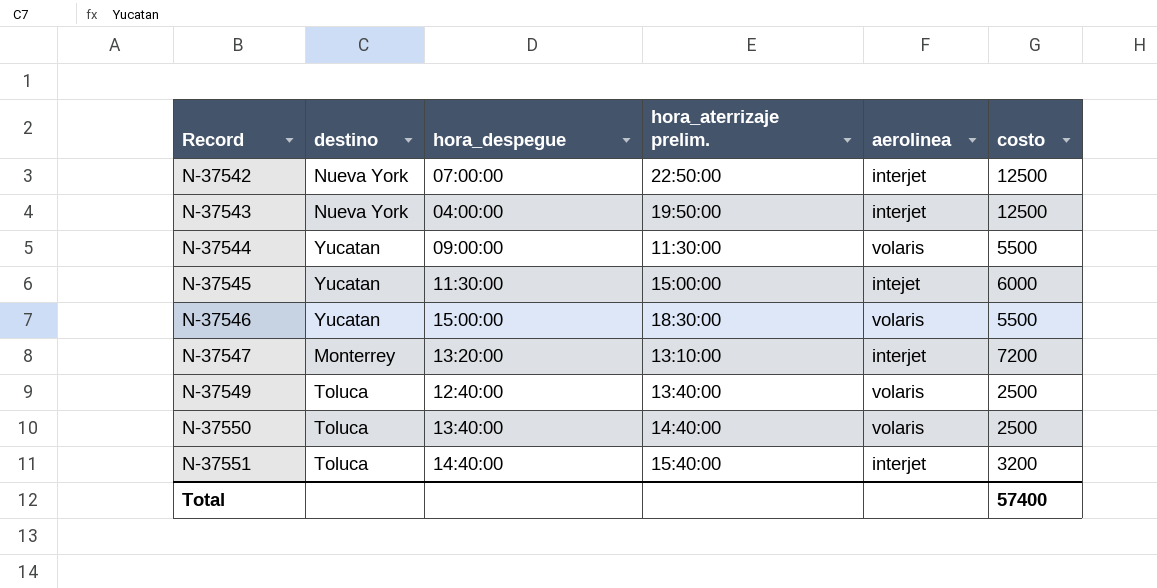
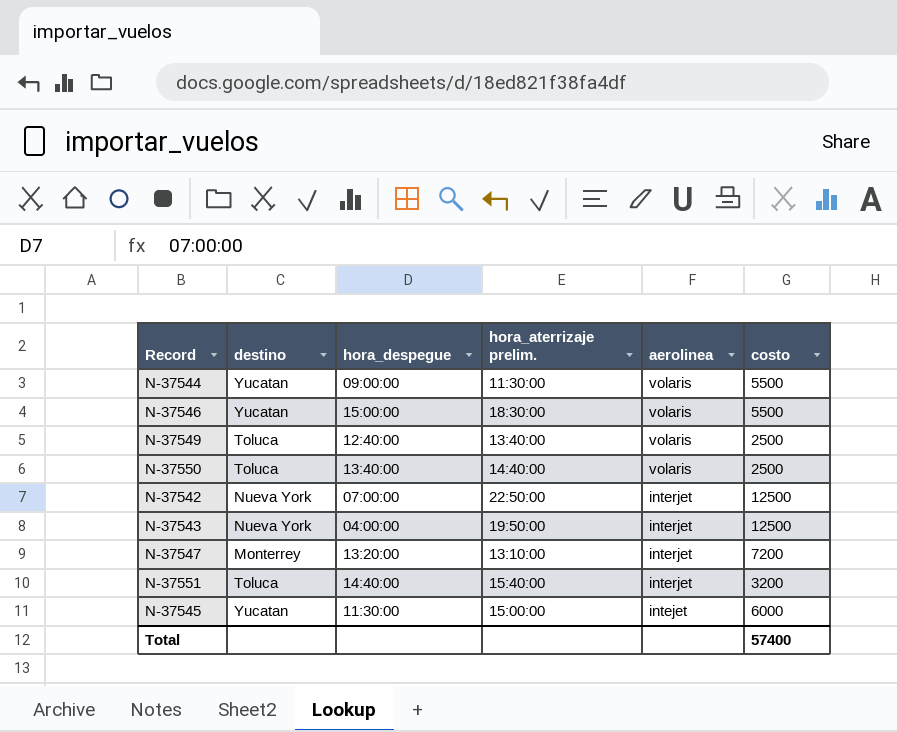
row order: Record ascending -> aerolinea descending

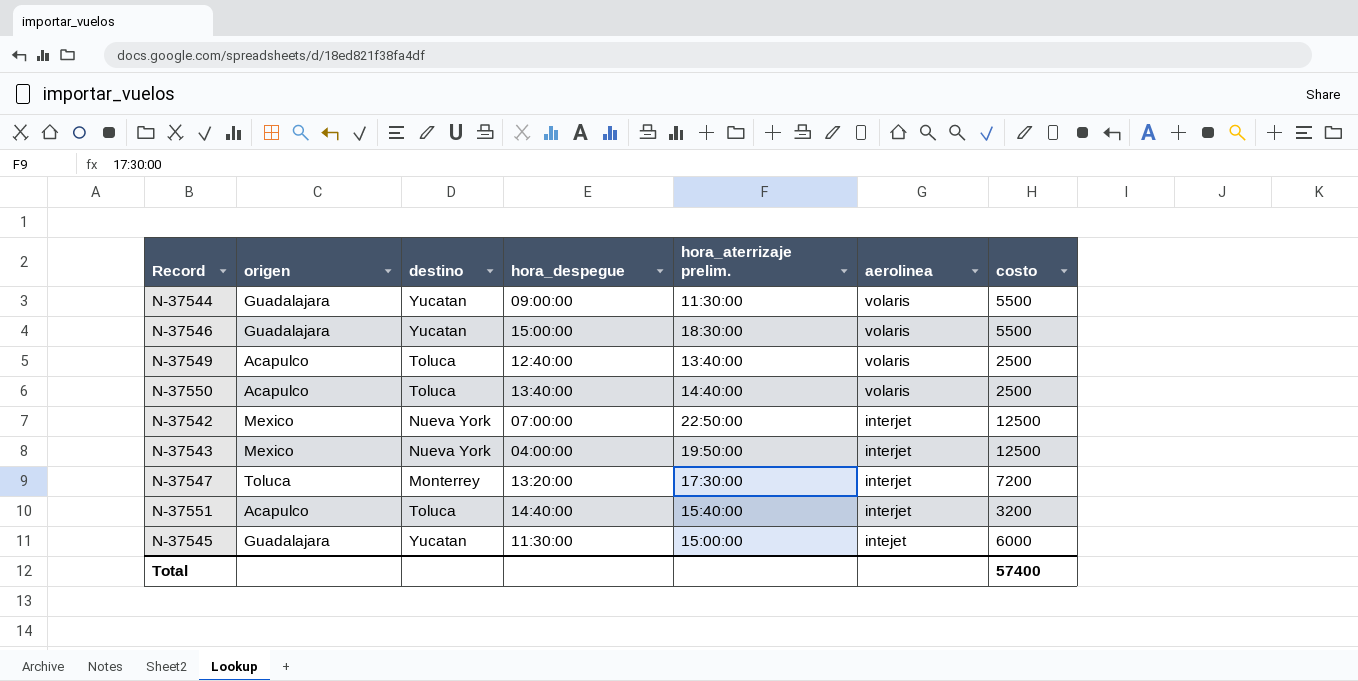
column origen | position: none -> 2
N-37547 | hora_aterrizaje prelim.: 13:10:00 -> 17:30:00

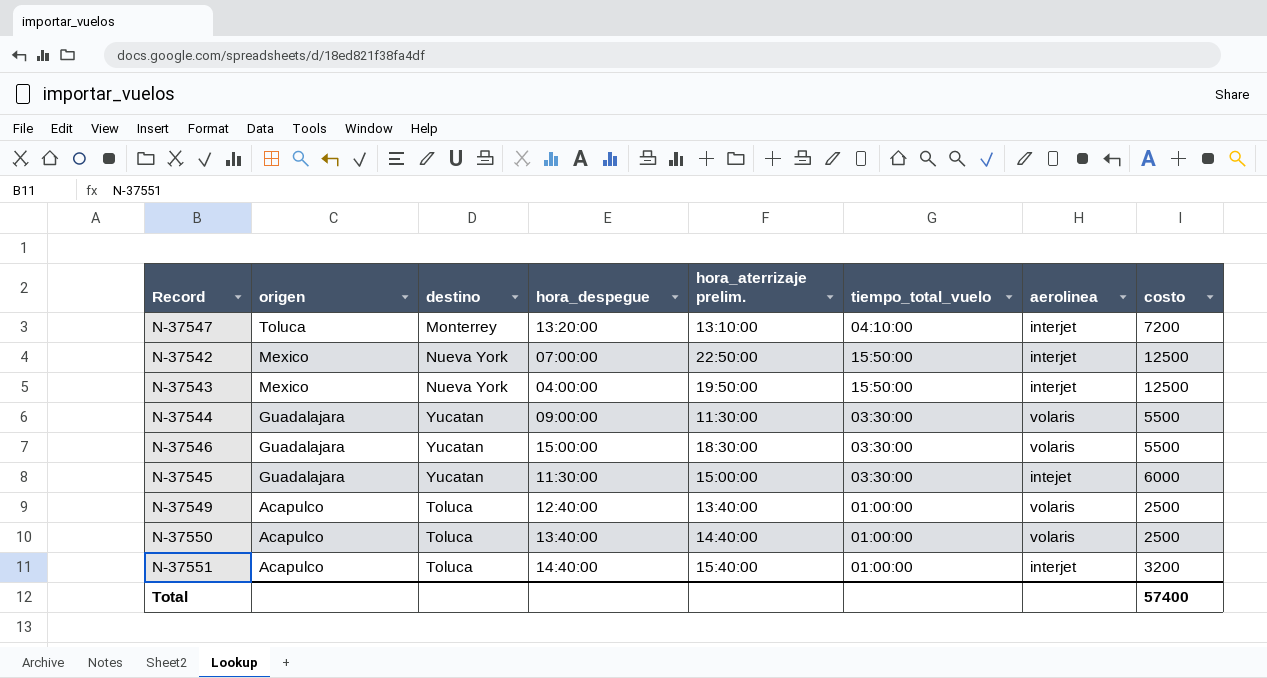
row order: aerolinea descending -> origen descending
column tiempo_total_vuelo | position: none -> 6
N-37547 | hora_aterrizaje prelim.: 17:30:00 -> 13:10:00

